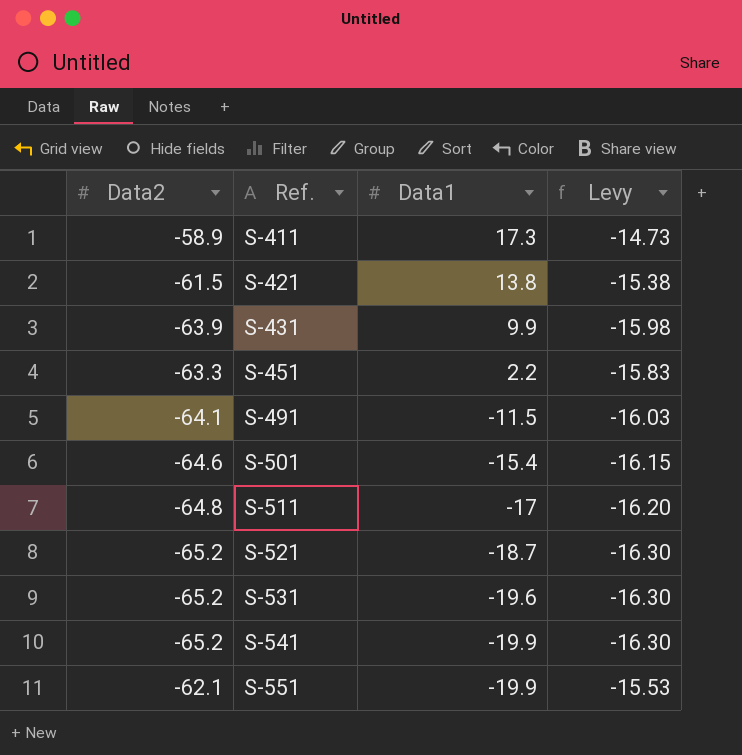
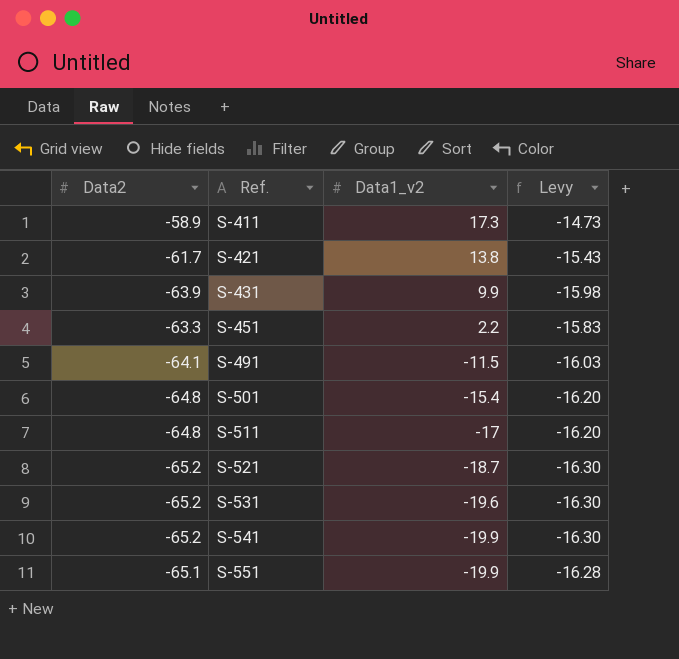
column name: Data1 -> Data1_v2
S-421 | Data2: -61.5 -> -61.7
S-421 | Levy: -15.38 -> -15.43
S-501 | Data2: -64.6 -> -64.8
S-501 | Levy: -16.15 -> -16.20
S-551 | Data2: -62.1 -> -65.1
S-551 | Levy: -15.53 -> -16.28

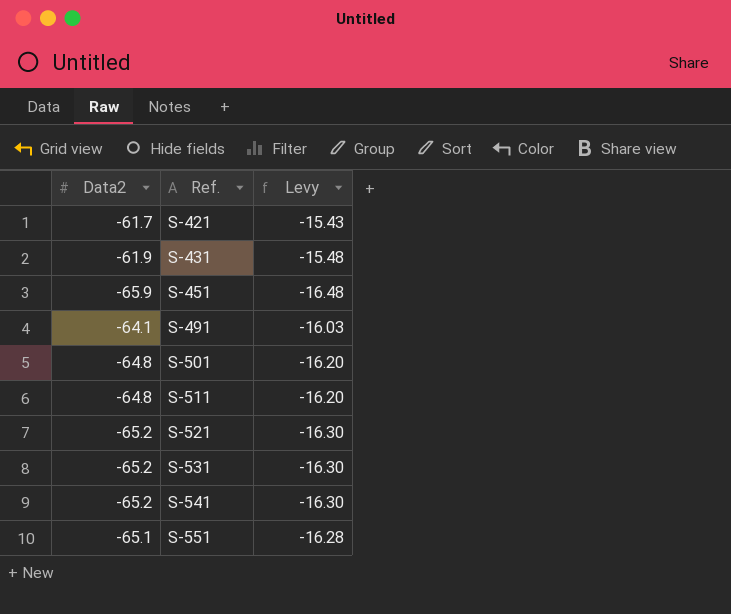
column Data1_v2 | position: 3 -> none
row S-411: -58.9 | 17.3 | -14.73 -> none
S-431 | Data2: -63.9 -> -61.9
S-431 | Levy: -15.98 -> -15.48
S-451 | Data2: -63.3 -> -65.9
S-451 | Levy: -15.83 -> -16.48

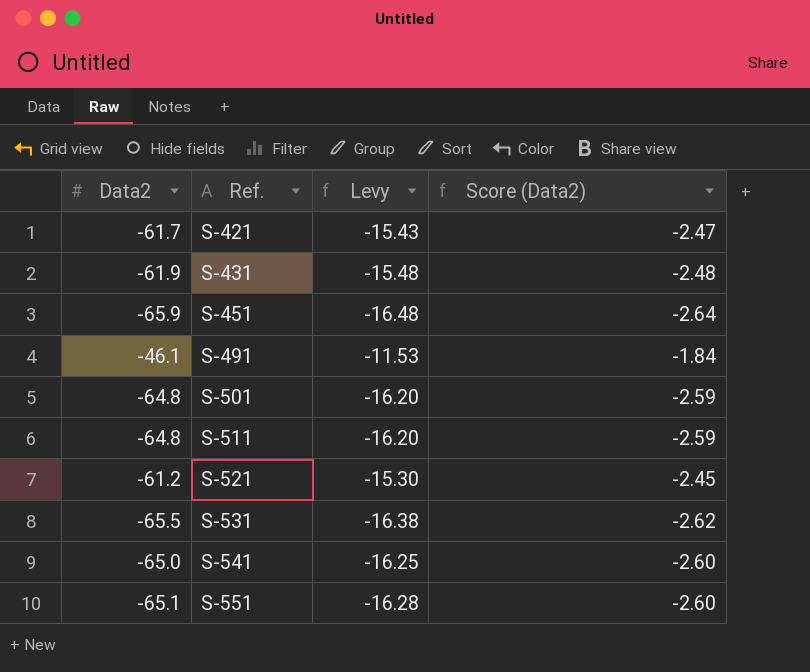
column Score (Data2) | formula: none -> [Data2] * 0.04
S-491 | Data2: -64.1 -> -46.1
S-491 | Levy: -16.03 -> -11.53
S-521 | Data2: -65.2 -> -61.2
S-521 | Levy: -16.30 -> -15.30
S-531 | Data2: -65.2 -> -65.5
S-531 | Levy: -16.30 -> -16.38
S-541 | Data2: -65.2 -> -65.0
S-541 | Levy: -16.30 -> -16.25

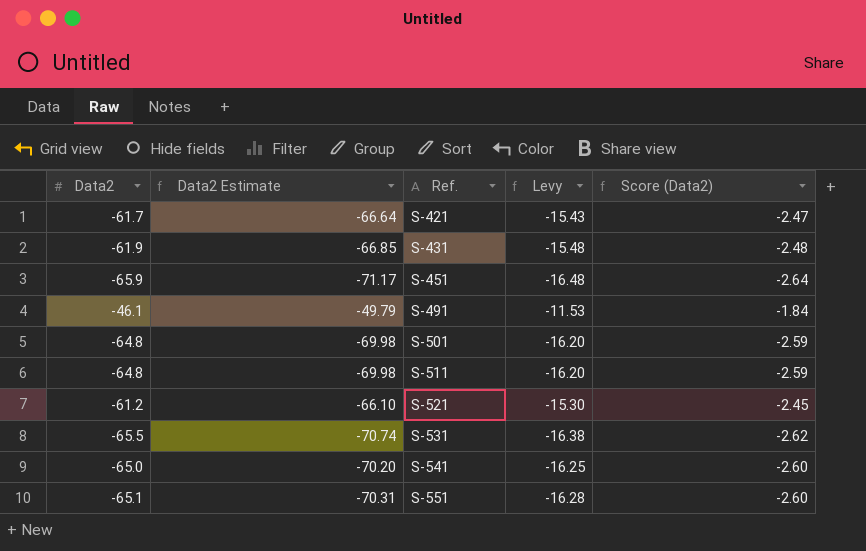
column Data2 Estimate | formula: none -> [Data2] * 1.08

